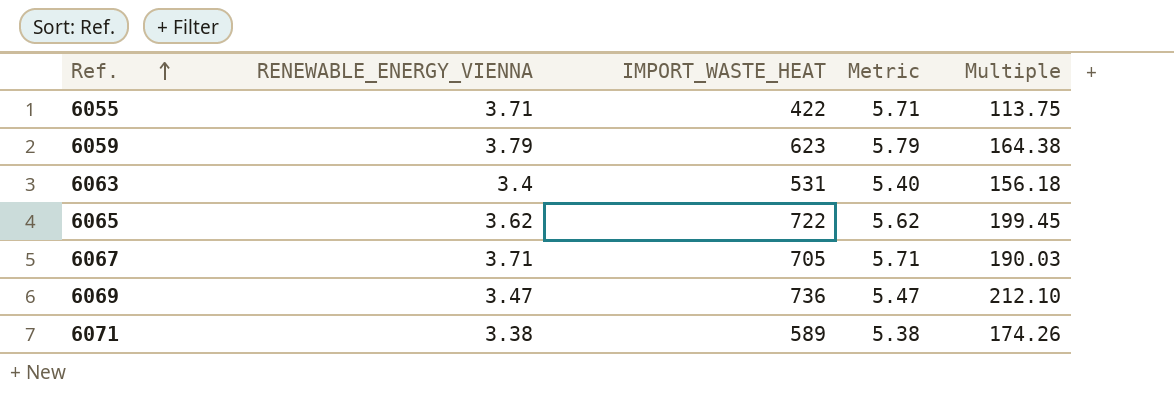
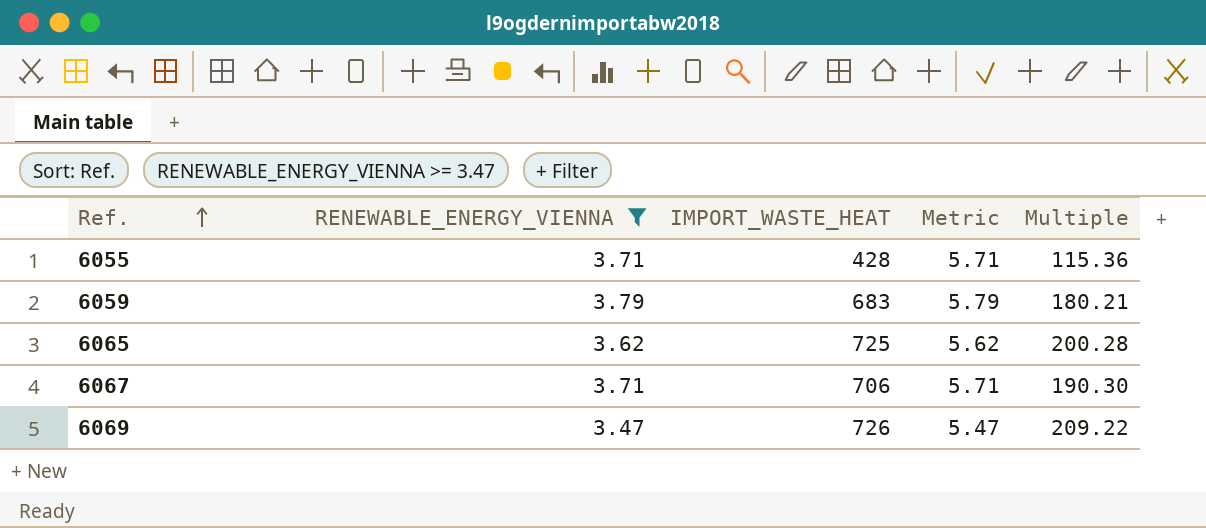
filter: none -> RENEWABLE_ENERGY_VIENNA >= 3.47
6055 | IMPORT_WASTE_HEAT: 422 -> 428
6055 | Multiple: 113.75 -> 115.36
6059 | IMPORT_WASTE_HEAT: 623 -> 683
6059 | Multiple: 164.38 -> 180.21
6065 | IMPORT_WASTE_HEAT: 722 -> 725
6065 | Multiple: 199.45 -> 200.28
6067 | IMPORT_WASTE_HEAT: 705 -> 706
6067 | Multiple: 190.03 -> 190.30
6069 | IMPORT_WASTE_HEAT: 736 -> 726
6069 | Multiple: 212.10 -> 209.22

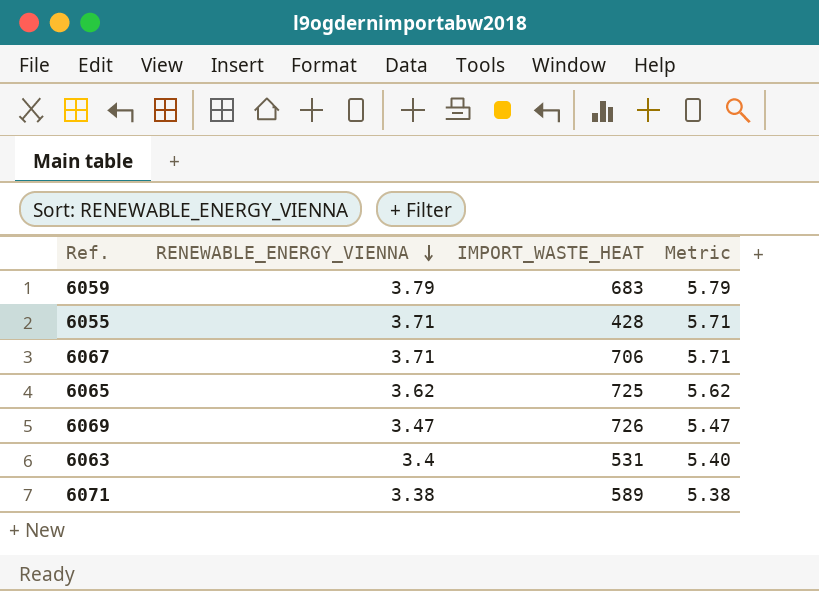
filter: RENEWABLE_ENERGY_VIENNA >= 3.47 -> none
row order: Ref. ascending -> RENEWABLE_ENERGY_VIENNA descending
column Multiple | formula: [IMPORT_WASTE_HEAT] / [RENEWABLE_ENERGY_VIENNA] -> none

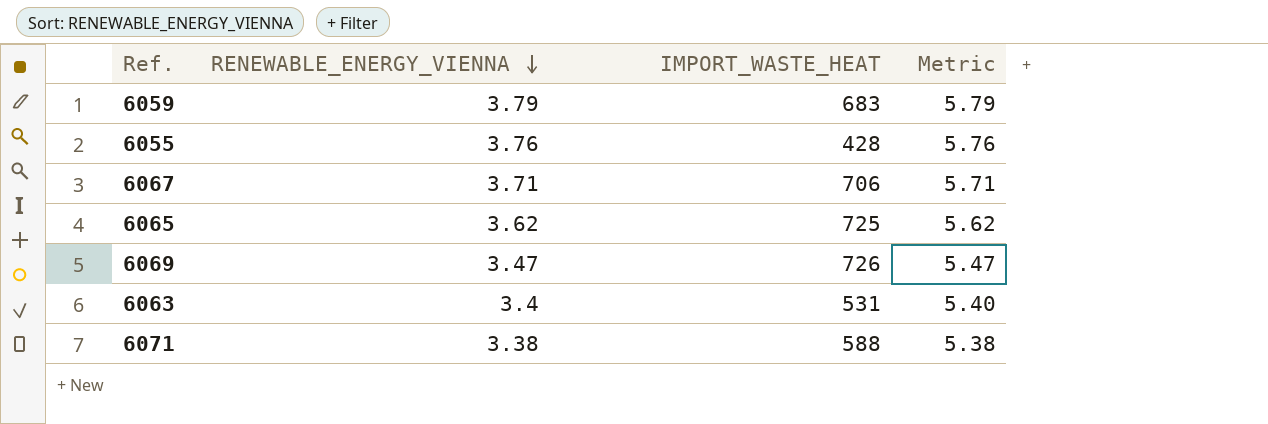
6055 | RENEWABLE_ENERGY_VIENNA: 3.71 -> 3.76
6055 | Metric: 5.71 -> 5.76
6071 | IMPORT_WASTE_HEAT: 589 -> 588

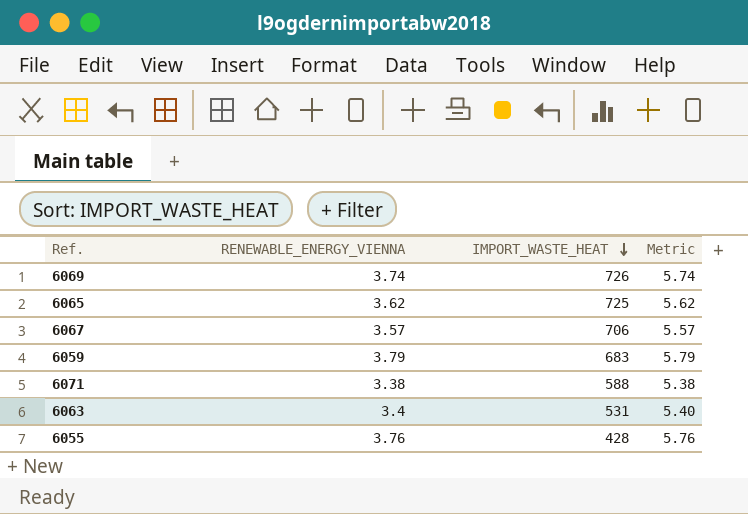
row order: RENEWABLE_ENERGY_VIENNA descending -> IMPORT_WASTE_HEAT descending
6069 | RENEWABLE_ENERGY_VIENNA: 3.47 -> 3.74
6069 | Metric: 5.47 -> 5.74
6067 | RENEWABLE_ENERGY_VIENNA: 3.71 -> 3.57
6067 | Metric: 5.71 -> 5.57

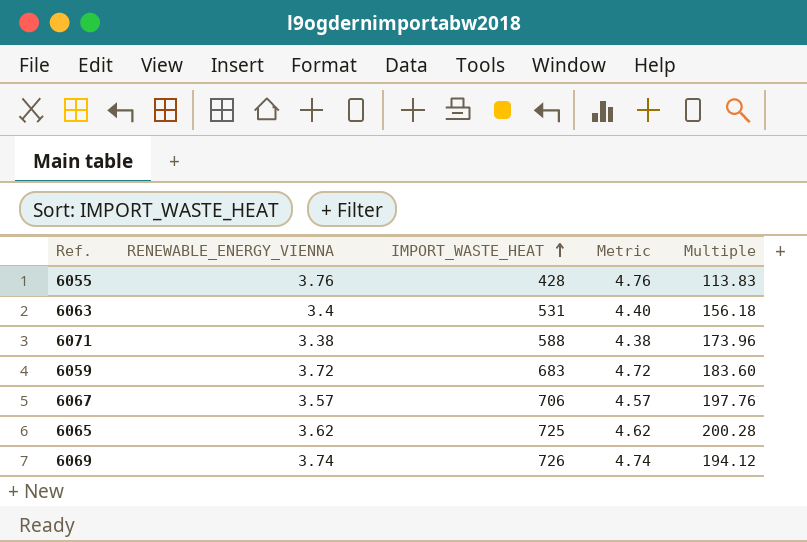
row order: IMPORT_WASTE_HEAT descending -> IMPORT_WASTE_HEAT ascending
column Metric | formula: [RENEWABLE_ENERGY_VIENNA] + 2 -> [RENEWABLE_ENERGY_VIENNA] + 1
column Multiple | formula: none -> [IMPORT_WASTE_HEAT] / [RENEWABLE_ENERGY_VIENNA]
6059 | RENEWABLE_ENERGY_VIENNA: 3.79 -> 3.72

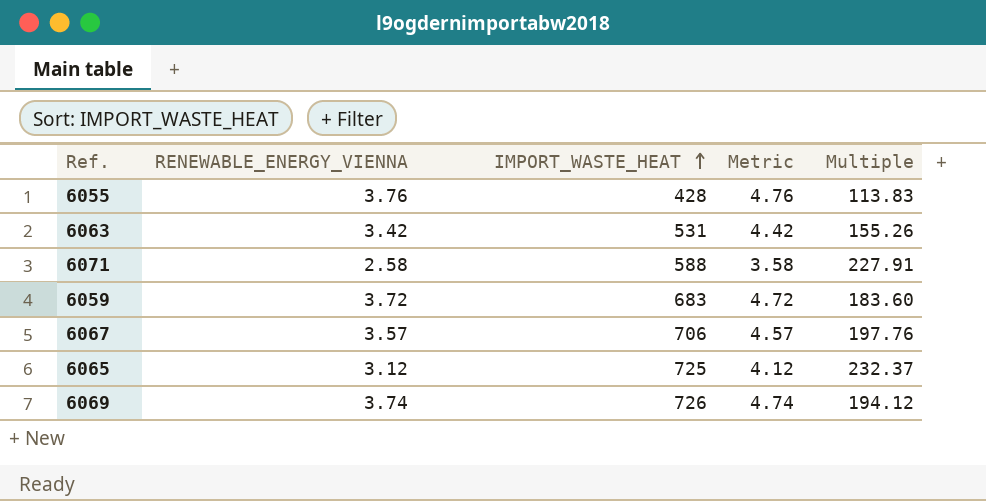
6063 | RENEWABLE_ENERGY_VIENNA: 3.4 -> 3.42
6063 | Metric: 4.40 -> 4.42
6063 | Multiple: 156.18 -> 155.26
6071 | RENEWABLE_ENERGY_VIENNA: 3.38 -> 2.58
6071 | Metric: 4.38 -> 3.58
6071 | Multiple: 173.96 -> 227.91
6065 | RENEWABLE_ENERGY_VIENNA: 3.62 -> 3.12
6065 | Metric: 4.62 -> 4.12
6065 | Multiple: 200.28 -> 232.37

